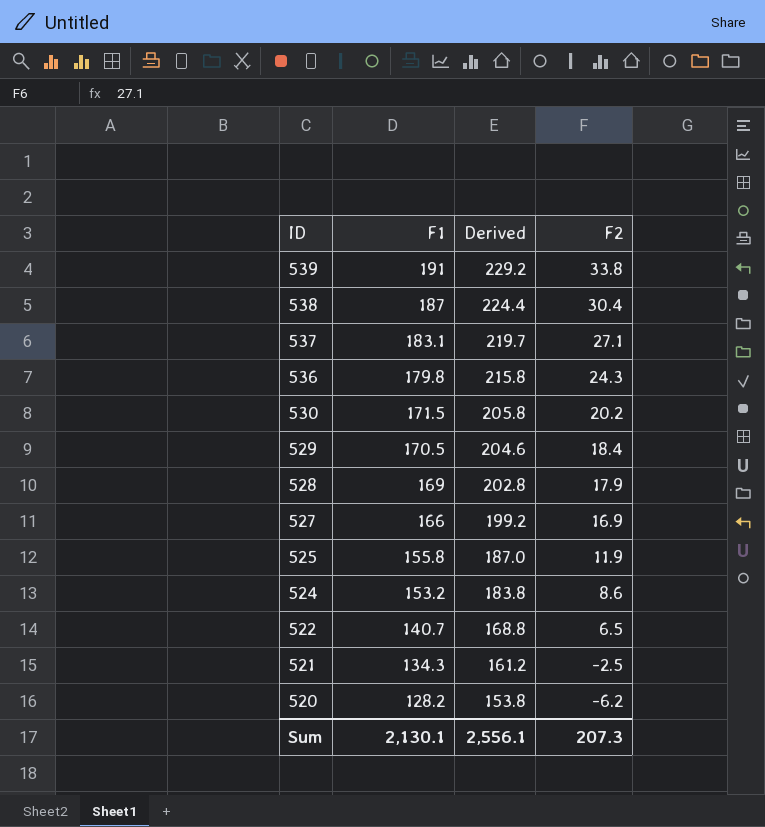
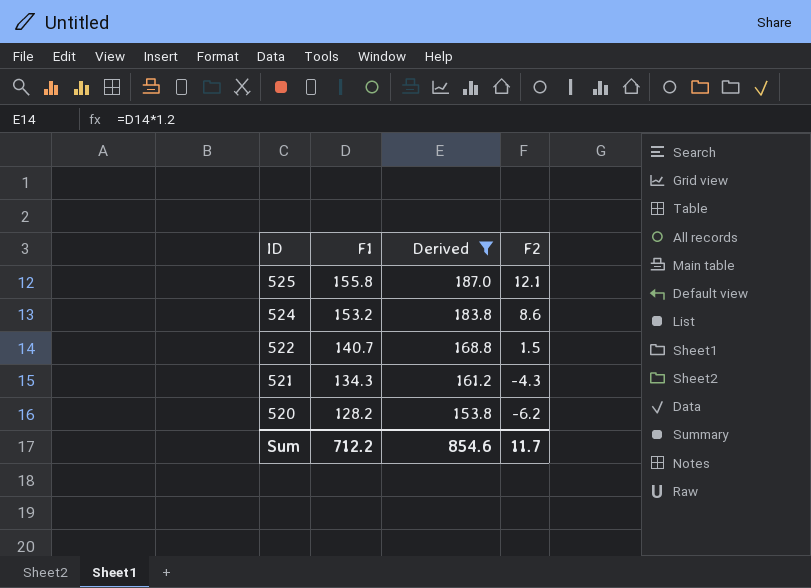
filter: none -> Derived <= 187.0
525 | F2: 11.9 -> 12.1
522 | F2: 6.5 -> 1.5
521 | F2: -2.5 -> -4.3
Sum | F1: 2,130.1 -> 712.2
Sum | Derived: 2,556.1 -> 854.6
Sum | F2: 207.3 -> 11.7

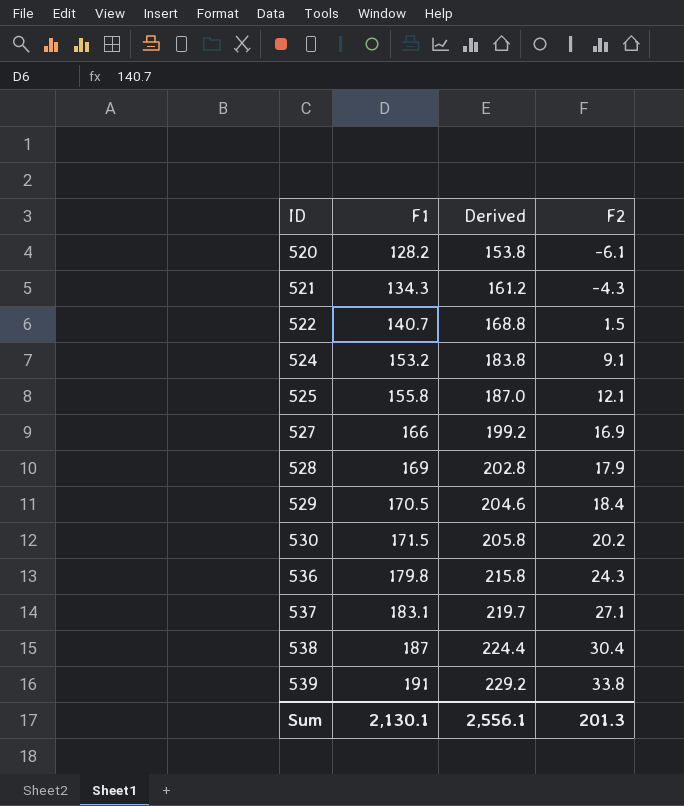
filter: Derived <= 187.0 -> none
row order: ID descending -> ID ascending
520 | F2: -6.2 -> -6.1
524 | F2: 8.6 -> 9.1
Sum | F1: 712.2 -> 2,130.1
Sum | Derived: 854.6 -> 2,556.1
Sum | F2: 11.7 -> 201.3

